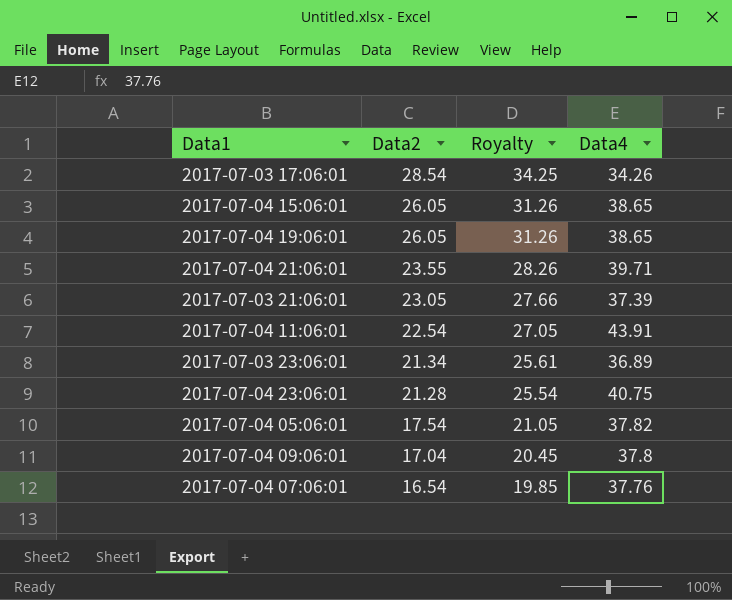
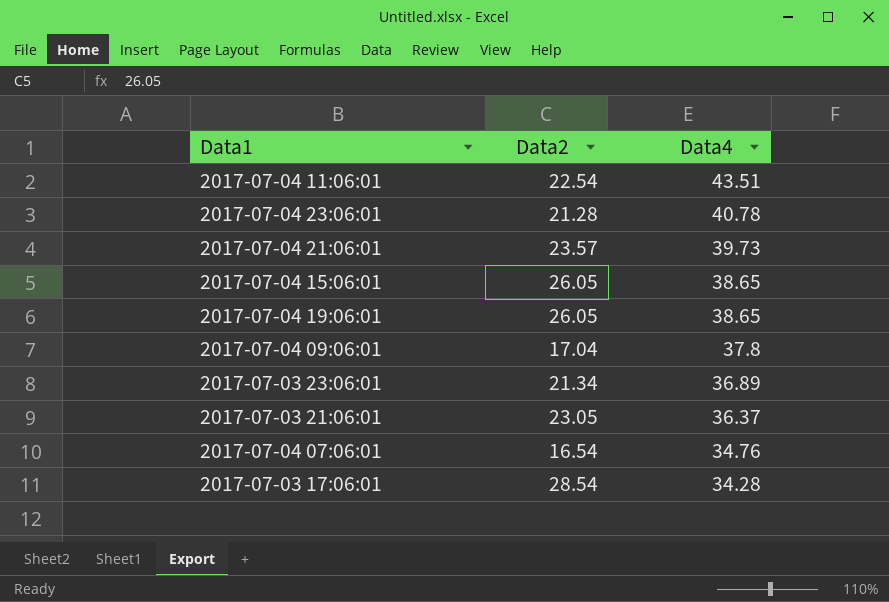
row order: Data2 descending -> Data4 descending
column Royalty | formula: [Data2] * 1.2 -> none
row 2017-07-04 05:06:01: 17.54 | 21.05 | 37.82 -> none
2017-07-04 11:06:01 | Data4: 43.91 -> 43.51
2017-07-04 23:06:01 | Data4: 40.75 -> 40.78
2017-07-04 21:06:01 | Data2: 23.55 -> 23.57
2017-07-04 21:06:01 | Data4: 39.71 -> 39.73
2017-07-03 21:06:01 | Data4: 37.39 -> 36.37
2017-07-04 07:06:01 | Data4: 37.76 -> 34.76
2017-07-03 17:06:01 | Data4: 34.26 -> 34.28

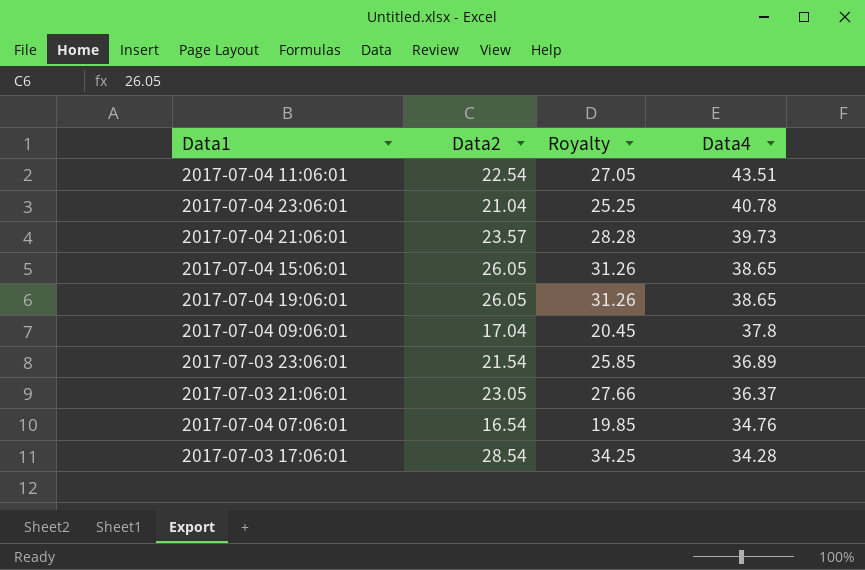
column Royalty | formula: none -> [Data2] * 1.2
2017-07-04 23:06:01 | Data2: 21.28 -> 21.04
2017-07-03 23:06:01 | Data2: 21.34 -> 21.54

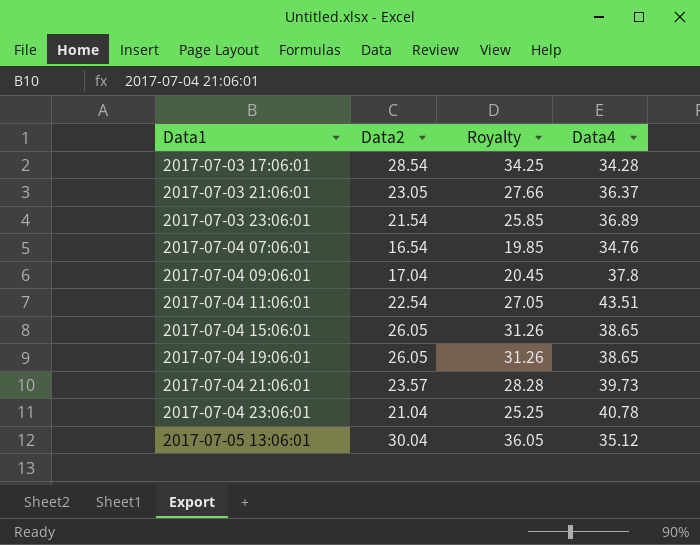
row order: Data4 descending -> Data1 ascending
row 2017-07-05 13:06:01: none -> 30.04 | 36.05 | 35.12

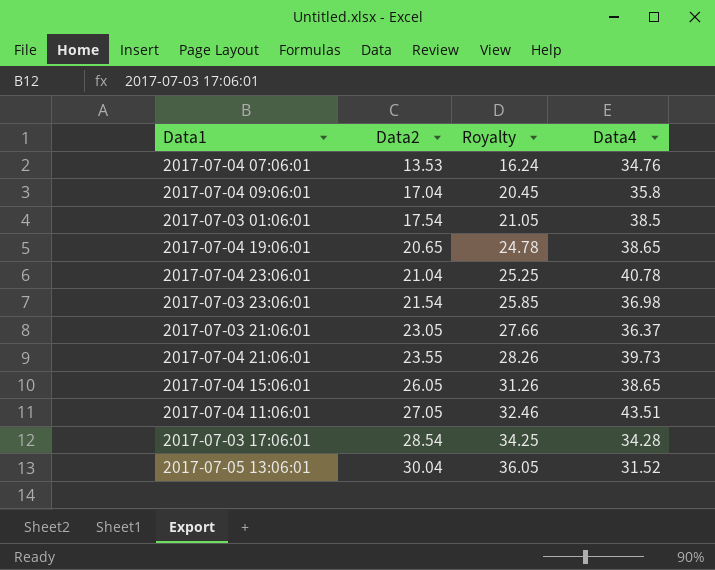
row order: Data1 ascending -> Data2 ascending
2017-07-04 07:06:01 | Data2: 16.54 -> 13.53
2017-07-04 07:06:01 | Royalty: 19.85 -> 16.24
2017-07-04 09:06:01 | Data4: 37.8 -> 35.8
row 2017-07-03 01:06:01: none -> 17.54 | 21.05 | 38.5
2017-07-04 19:06:01 | Data2: 26.05 -> 20.65
2017-07-04 19:06:01 | Royalty: 31.26 -> 24.78
2017-07-03 23:06:01 | Data4: 36.89 -> 36.98
2017-07-04 21:06:01 | Data2: 23.57 -> 23.55
2017-07-04 21:06:01 | Royalty: 28.28 -> 28.26
2017-07-04 11:06:01 | Data2: 22.54 -> 27.05
2017-07-04 11:06:01 | Royalty: 27.05 -> 32.46
2017-07-05 13:06:01 | Data4: 35.12 -> 31.52

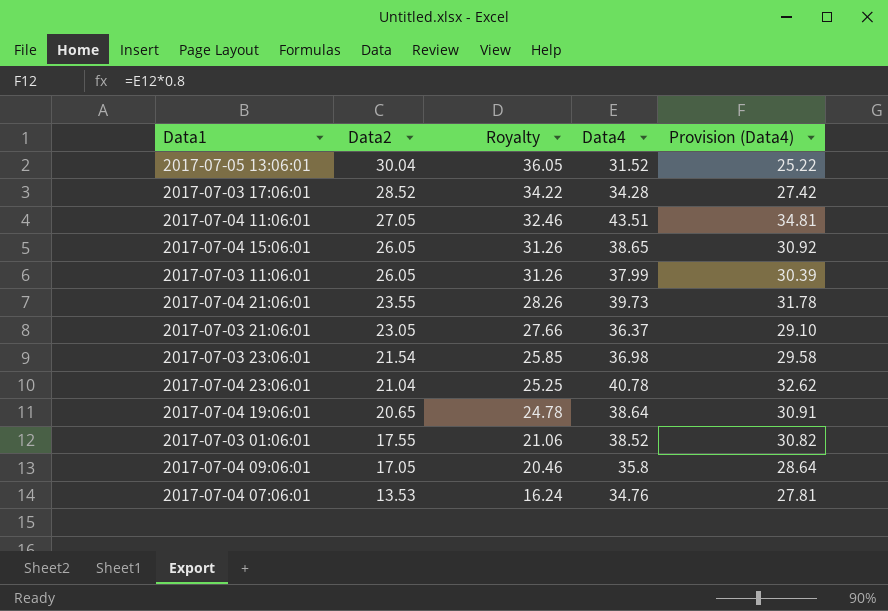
row order: Data2 ascending -> Data2 descending
column Provision (Data4) | formula: none -> [Data4] * 0.8
2017-07-03 17:06:01 | Data2: 28.54 -> 28.52
2017-07-03 17:06:01 | Royalty: 34.25 -> 34.22
row 2017-07-03 11:06:01: none -> 26.05 | 31.26 | 37.99 | 30.39
2017-07-04 19:06:01 | Data4: 38.65 -> 38.64
2017-07-03 01:06:01 | Data2: 17.54 -> 17.55
2017-07-03 01:06:01 | Royalty: 21.05 -> 21.06
2017-07-03 01:06:01 | Data4: 38.5 -> 38.52
2017-07-04 09:06:01 | Data2: 17.04 -> 17.05
2017-07-04 09:06:01 | Royalty: 20.45 -> 20.46

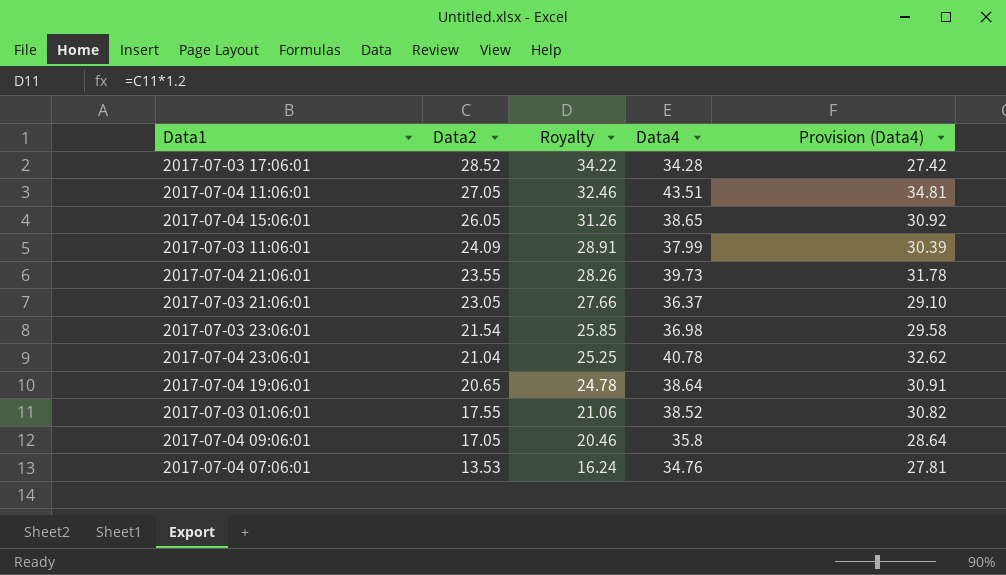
row 2017-07-05 13:06:01: 30.04 | 36.05 | 31.52 | 25.22 -> none
2017-07-03 11:06:01 | Data2: 26.05 -> 24.09
2017-07-03 11:06:01 | Royalty: 31.26 -> 28.91

